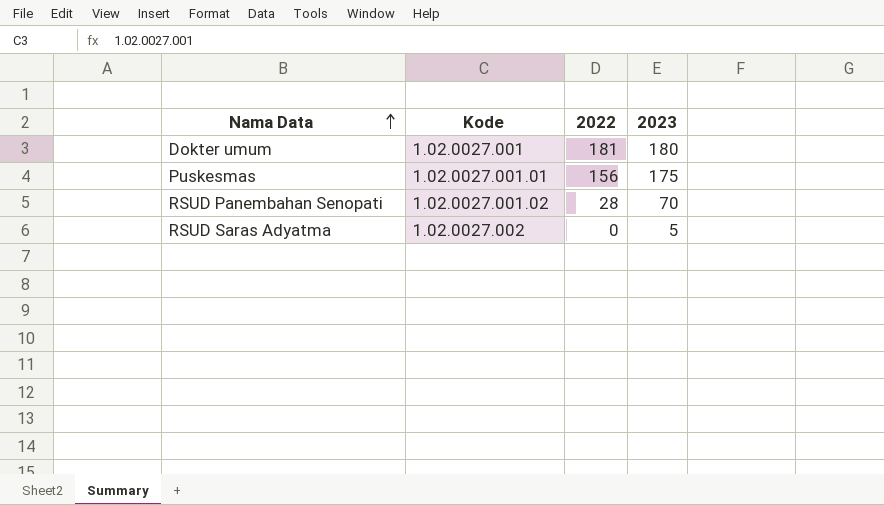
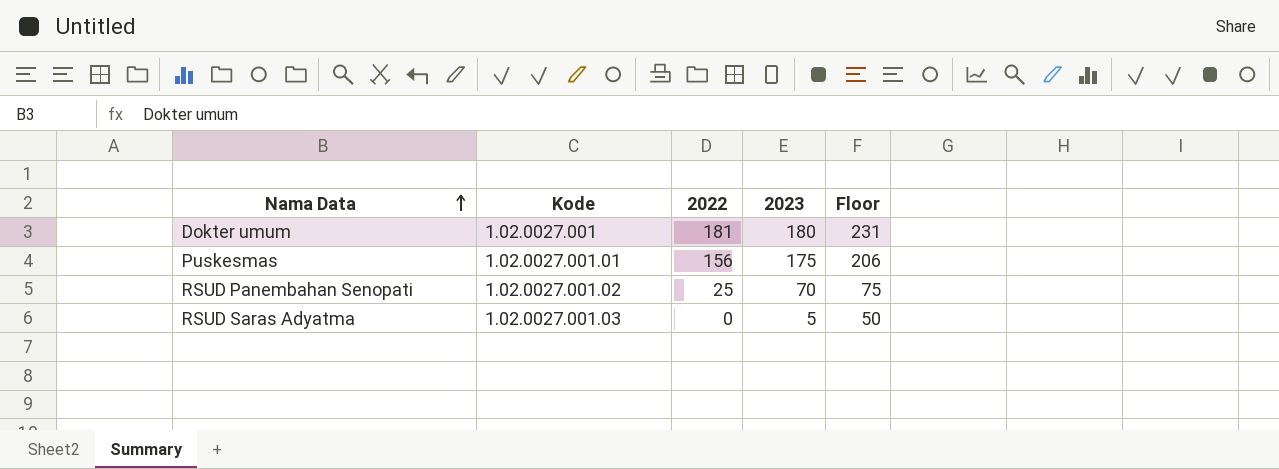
column Floor | formula: none -> [2022] + 50
RSUD Panembahan Senopati | 2022: 28 -> 25
RSUD Saras Adyatma | Kode: 1.02.0027.002 -> 1.02.0027.001.03

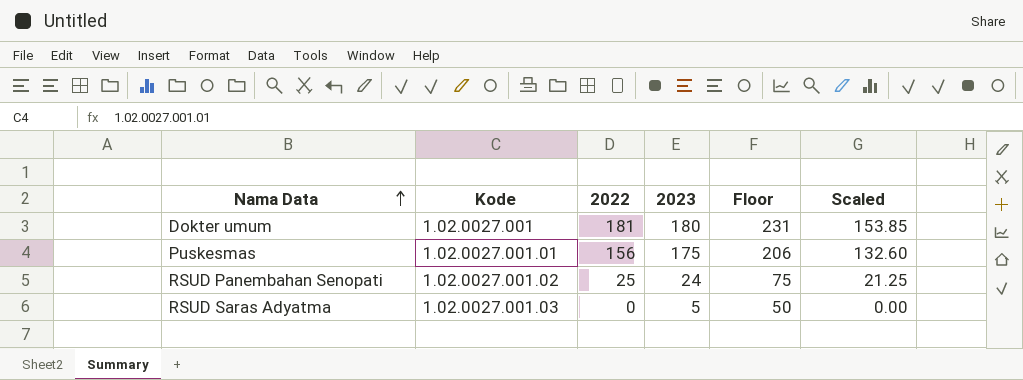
column Scaled | formula: none -> [2022] * 0.85
RSUD Panembahan Senopati | 2023: 70 -> 24

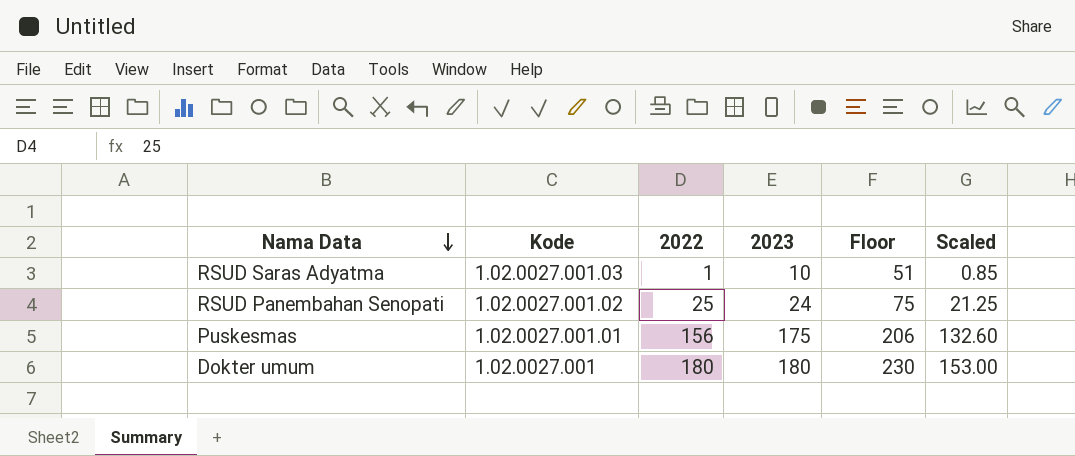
row order: Nama Data ascending -> Nama Data descending
RSUD Saras Adyatma | 2022: 0 -> 1
RSUD Saras Adyatma | 2023: 5 -> 10
RSUD Saras Adyatma | Floor: 50 -> 51
RSUD Saras Adyatma | Scaled: 0.00 -> 0.85
Dokter umum | 2022: 181 -> 180
Dokter umum | Floor: 231 -> 230
Dokter umum | Scaled: 153.85 -> 153.00

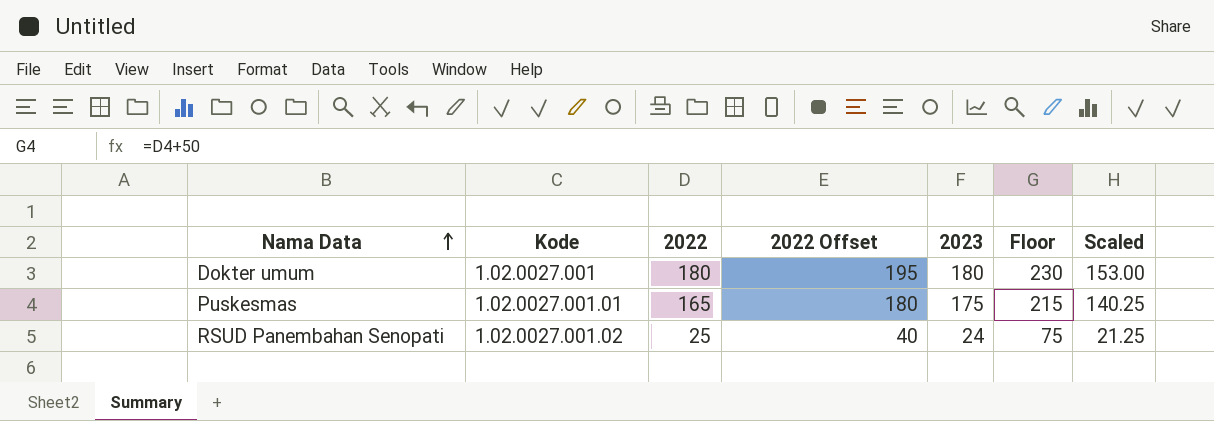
row order: Nama Data descending -> Nama Data ascending
column 2022 Offset | formula: none -> [2022] + 15
row RSUD Saras Adyatma: 1.02.0027.001.03 | 1 | 10 | 51 | 0.85 -> none
Puskesmas | 2022: 156 -> 165
Puskesmas | Floor: 206 -> 215
Puskesmas | Scaled: 132.60 -> 140.25

